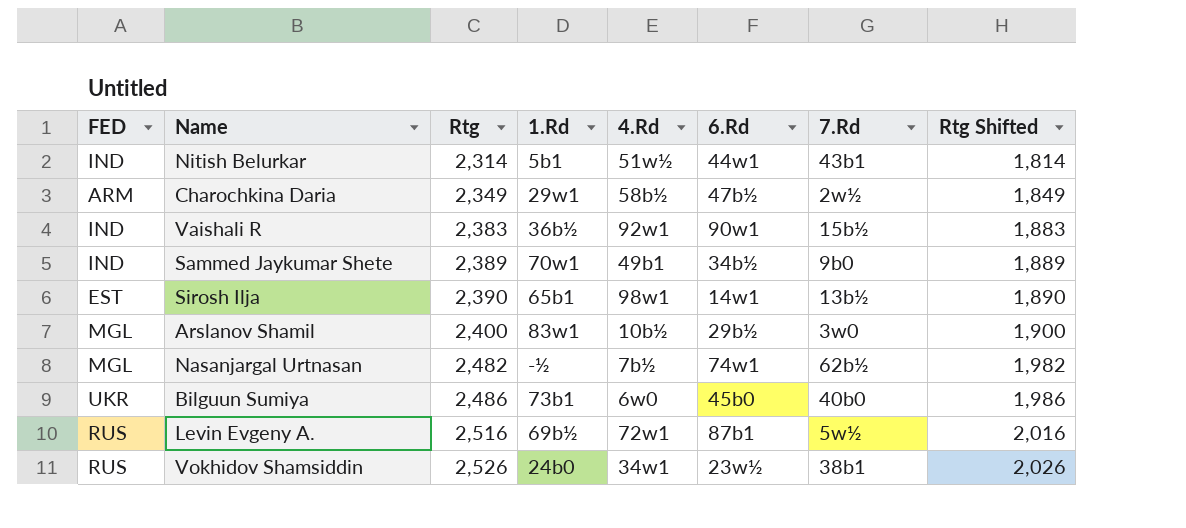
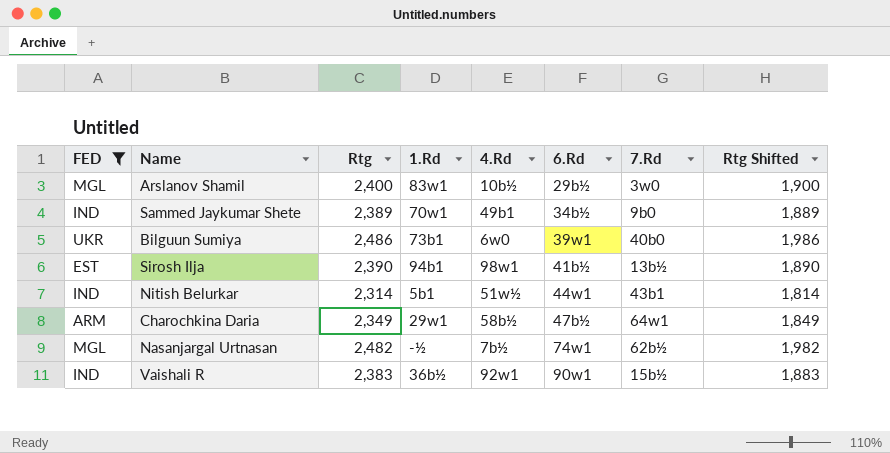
filter: none -> FED != RUS
row order: Rtg ascending -> 6.Rd ascending
Bilguun Sumiya | 6.Rd: 45b0 -> 39w1
Sirosh Ilja | 1.Rd: 65b1 -> 94b1
Sirosh Ilja | 6.Rd: 14w1 -> 41b½
Charochkina Daria | 7.Rd: 2w½ -> 64w1

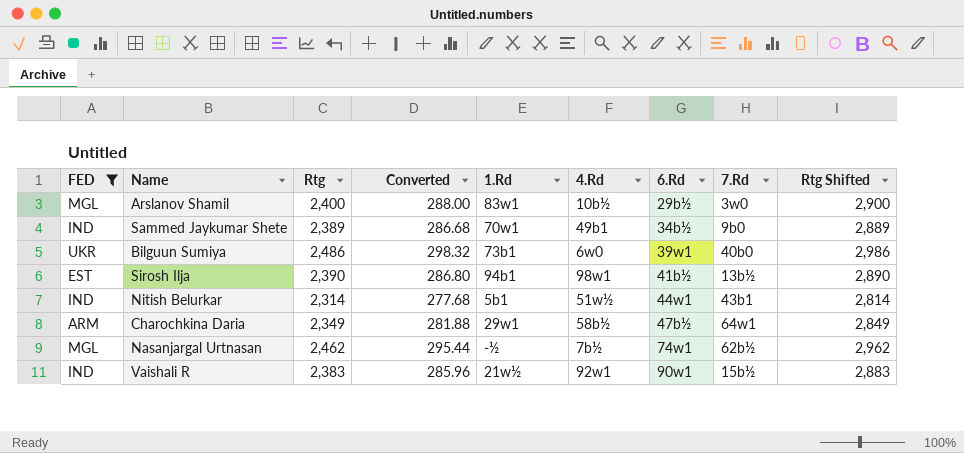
column Converted | formula: none -> [Rtg] * 0.12
column Rtg Shifted | formula: [Rtg] - 500 -> [Rtg] + 500
Nasanjargal Urtnasan | Rtg: 2,482 -> 2,462
Vaishali R | 1.Rd: 36b½ -> 21w½

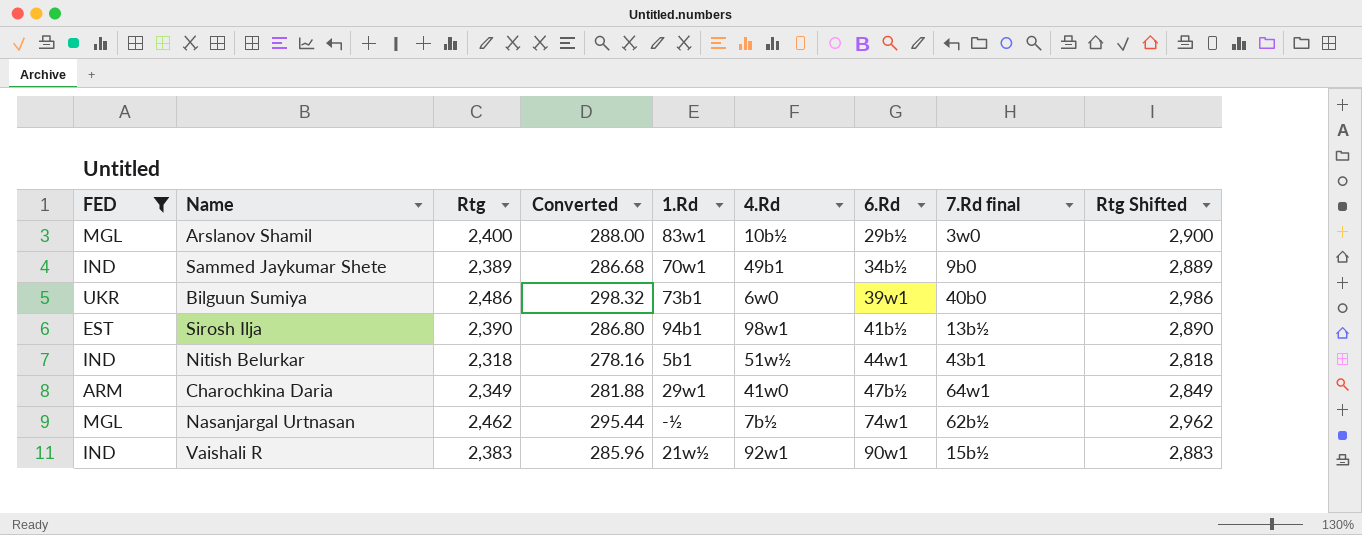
column name: 7.Rd -> 7.Rd final
Nitish Belurkar | Rtg: 2,314 -> 2,318
Nitish Belurkar | Converted: 277.68 -> 278.16
Nitish Belurkar | Rtg Shifted: 2,814 -> 2,818
Charochkina Daria | 4.Rd: 58b½ -> 41w0

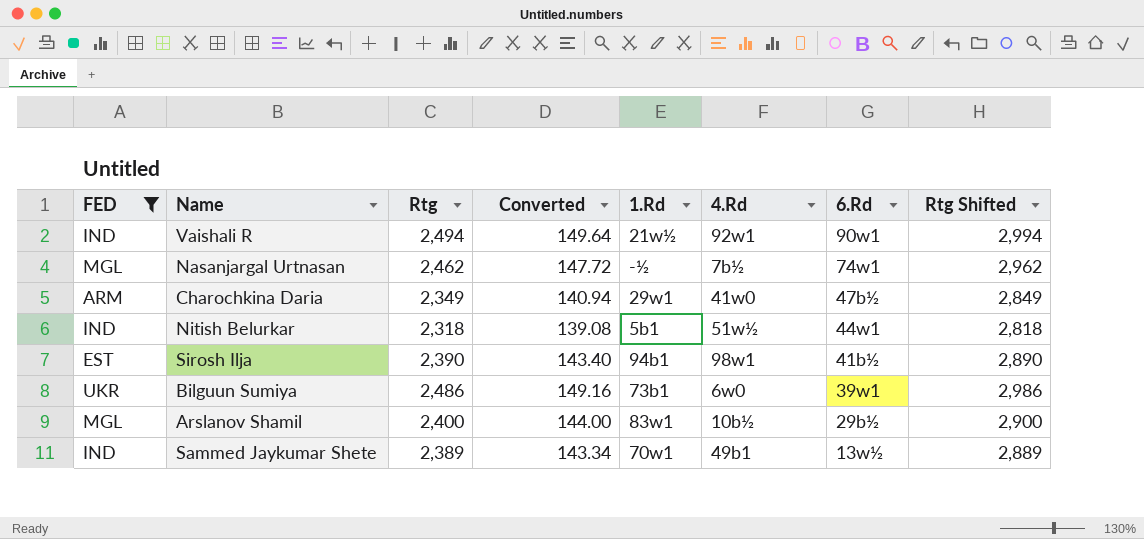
row order: 6.Rd ascending -> 6.Rd descending
column 7.Rd final | position: 8 -> none
column Converted | formula: [Rtg] * 0.12 -> [Rtg] * 0.06
Vaishali R | Rtg: 2,383 -> 2,494
Vaishali R | Rtg Shifted: 2,883 -> 2,994
Sammed Jaykumar Shete | 6.Rd: 34b½ -> 13w½

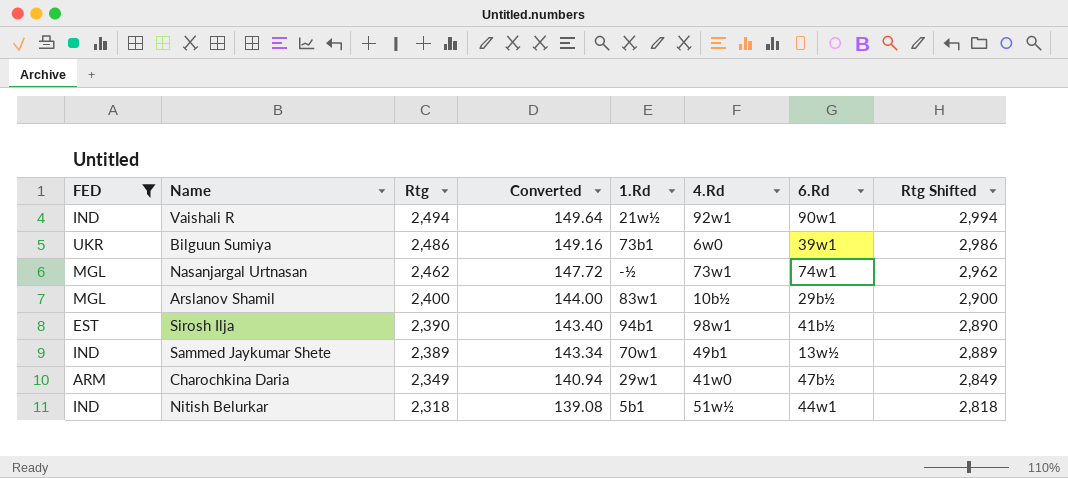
row order: 6.Rd descending -> Rtg descending
Nasanjargal Urtnasan | 4.Rd: 7b½ -> 73w1

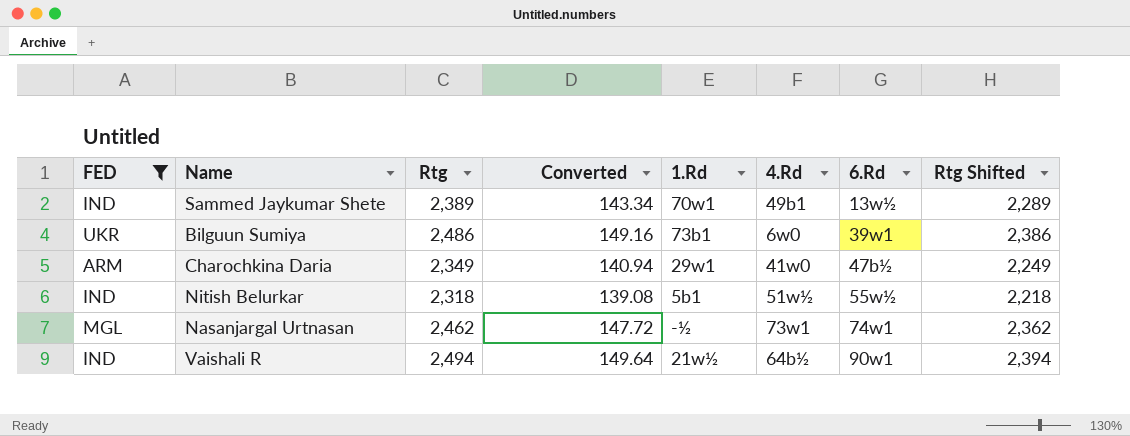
row order: Rtg descending -> 6.Rd ascending
column Rtg Shifted | formula: [Rtg] + 500 -> [Rtg] - 100
row Arslanov Shamil: MGL | 2,400 | 144.00 | 83w1 | 10b½ | 29b½ | 2,900 -> none
row Sirosh Ilja: EST | 2,390 | 143.40 | 94b1 | 98w1 | 41b½ | 2,890 -> none
Nitish Belurkar | 6.Rd: 44w1 -> 55w½
Vaishali R | 4.Rd: 92w1 -> 64b½

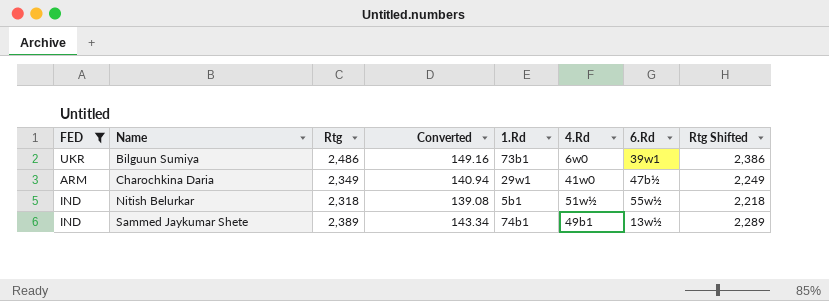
row order: 6.Rd ascending -> Name ascending
row Nasanjargal Urtnasan: MGL | 2,462 | 147.72 | -½ | 73w1 | 74w1 | 2,362 -> none
row Vaishali R: IND | 2,494 | 149.64 | 21w½ | 64b½ | 90w1 | 2,394 -> none
Sammed Jaykumar Shete | 1.Rd: 70w1 -> 74b1

